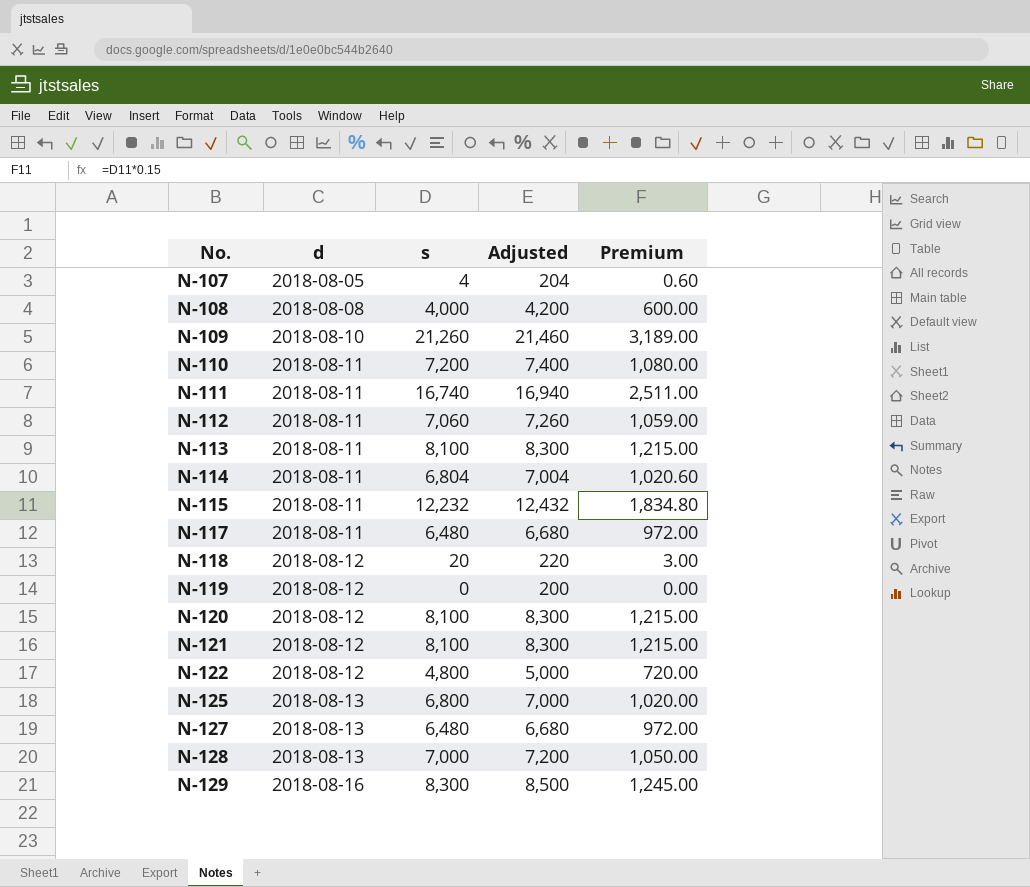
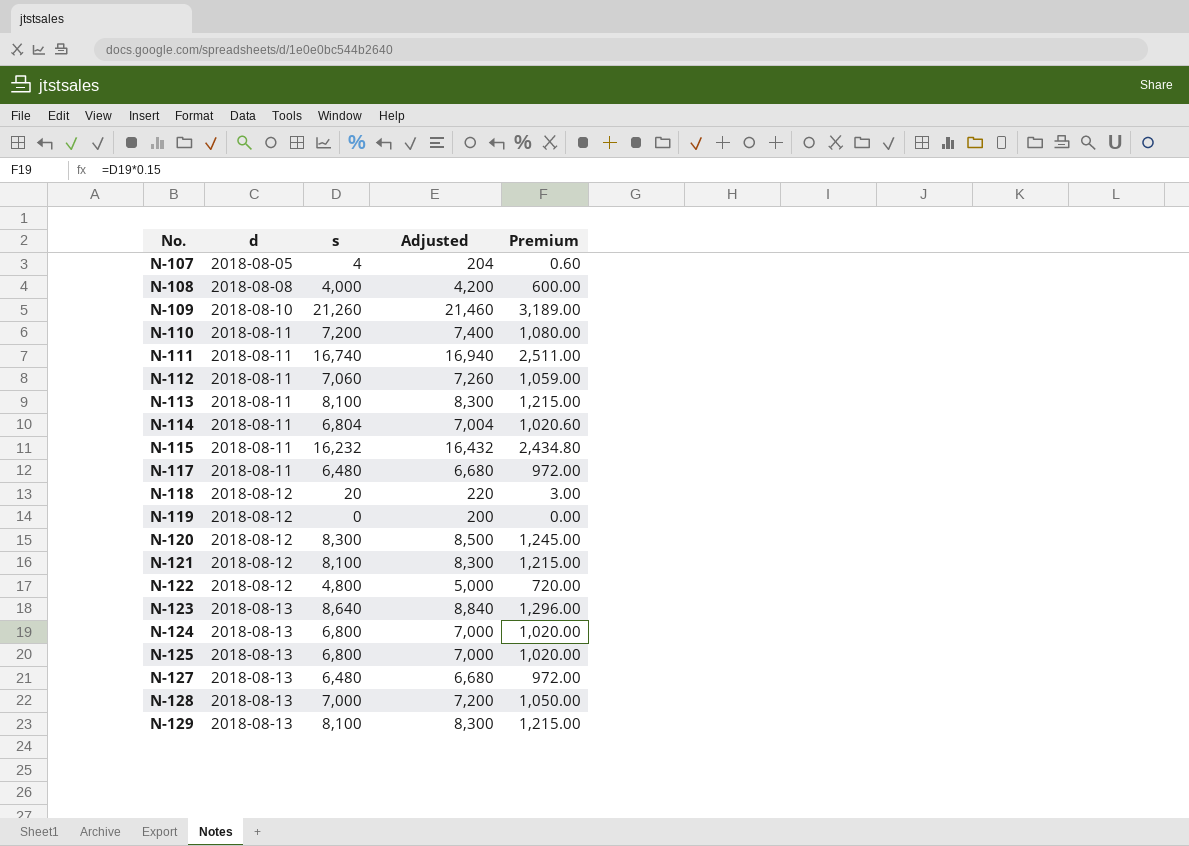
N-115 | s: 12,232 -> 16,232
N-115 | Adjusted: 12,432 -> 16,432
N-115 | Premium: 1,834.80 -> 2,434.80
N-120 | s: 8,100 -> 8,300
N-120 | Adjusted: 8,300 -> 8,500
N-120 | Premium: 1,215.00 -> 1,245.00
row N-123: none -> 2018-08-13 | 8,640 | 8,840 | 1,296.00
row N-124: none -> 2018-08-13 | 6,800 | 7,000 | 1,020.00
N-129 | d: 2018-08-16 -> 2018-08-13
N-129 | s: 8,300 -> 8,100
N-129 | Adjusted: 8,500 -> 8,300
N-129 | Premium: 1,245.00 -> 1,215.00

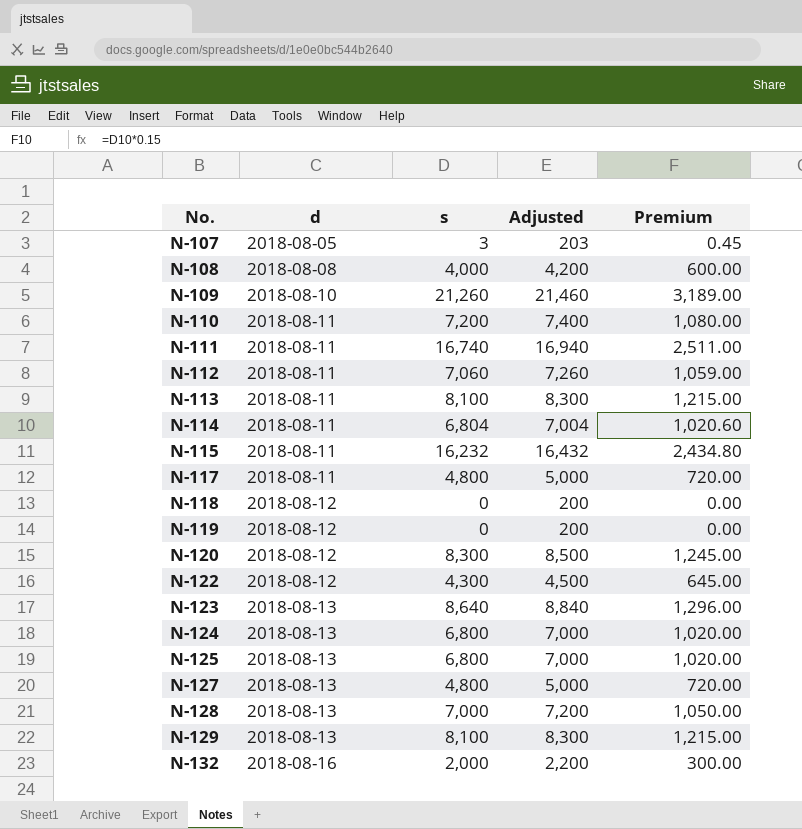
row N-121: 2018-08-12 | 8,100 | 8,300 | 1,215.00 -> none
N-107 | s: 4 -> 3
N-107 | Adjusted: 204 -> 203
N-107 | Premium: 0.60 -> 0.45
N-117 | s: 6,480 -> 4,800
N-117 | Adjusted: 6,680 -> 5,000
N-117 | Premium: 972.00 -> 720.00
N-118 | s: 20 -> 0
N-118 | Adjusted: 220 -> 200
N-118 | Premium: 3.00 -> 0.00
N-122 | s: 4,800 -> 4,300
N-122 | Adjusted: 5,000 -> 4,500
N-122 | Premium: 720.00 -> 645.00
N-127 | s: 6,480 -> 4,800
N-127 | Adjusted: 6,680 -> 5,000
N-127 | Premium: 972.00 -> 720.00
row N-132: none -> 2018-08-16 | 2,000 | 2,200 | 300.00

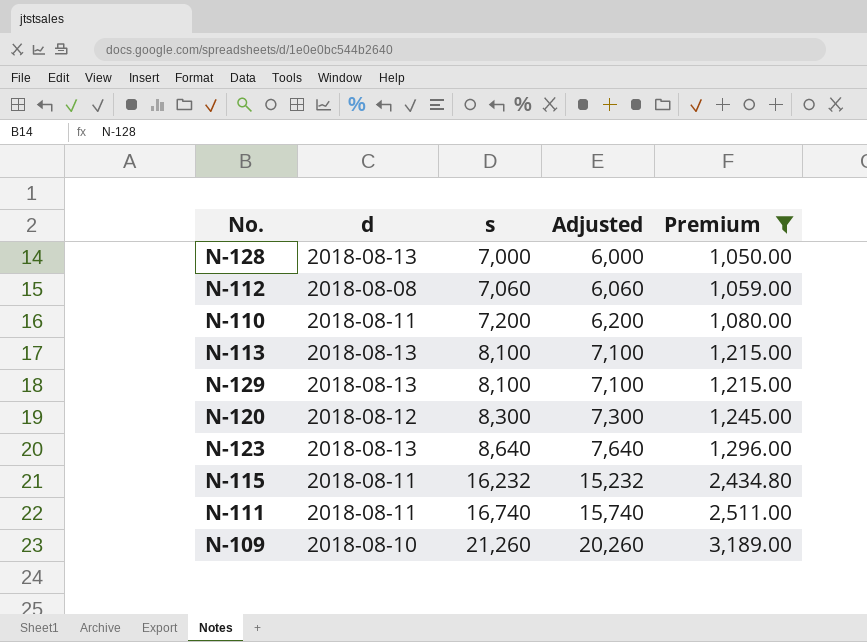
filter: none -> Premium >= 1,050.00
row order: No. ascending -> s ascending
column Adjusted | formula: [s] + 200 -> [s] - 1000
N-112 | d: 2018-08-11 -> 2018-08-08
N-113 | d: 2018-08-11 -> 2018-08-13

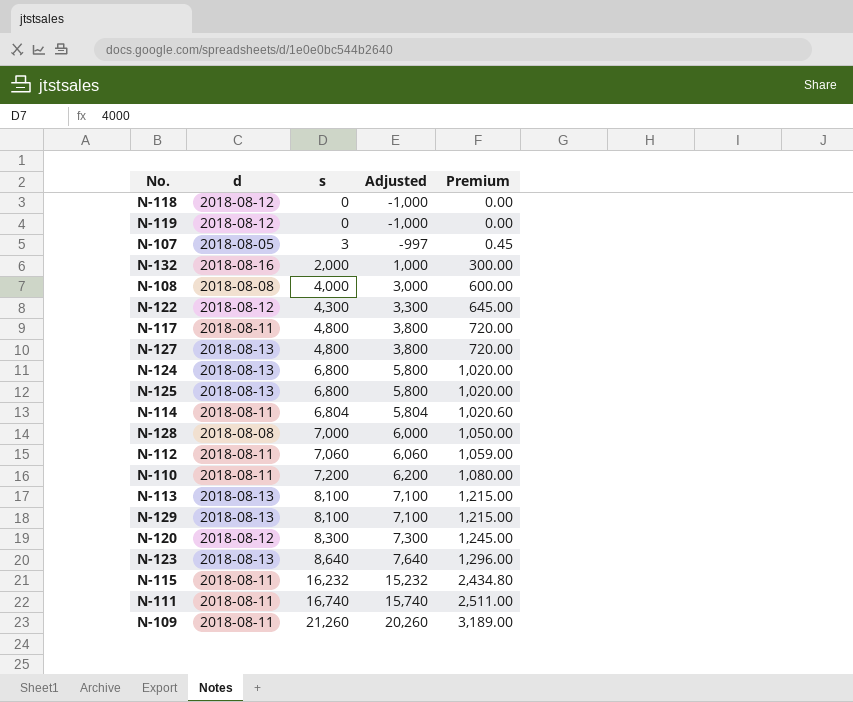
filter: Premium >= 1,050.00 -> none
N-128 | d: 2018-08-13 -> 2018-08-08
N-112 | d: 2018-08-08 -> 2018-08-11
N-109 | d: 2018-08-10 -> 2018-08-11

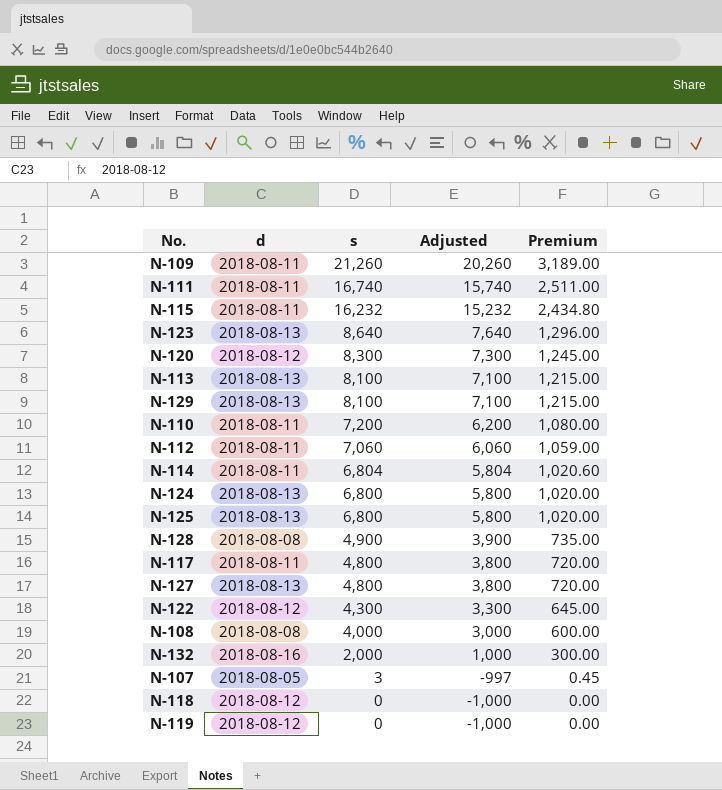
row order: s ascending -> s descending
N-128 | s: 7,000 -> 4,900
N-128 | Adjusted: 6,000 -> 3,900
N-128 | Premium: 1,050.00 -> 735.00

